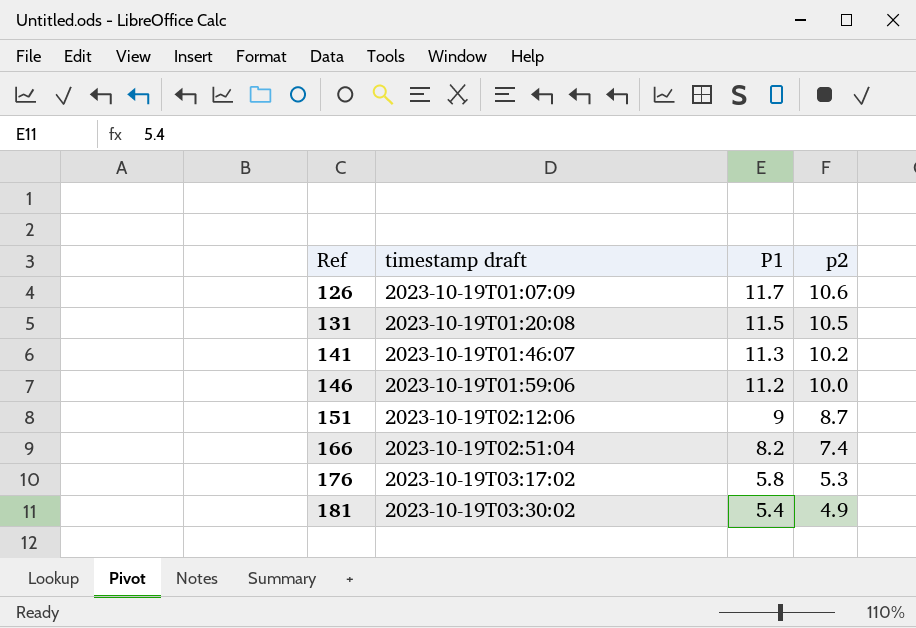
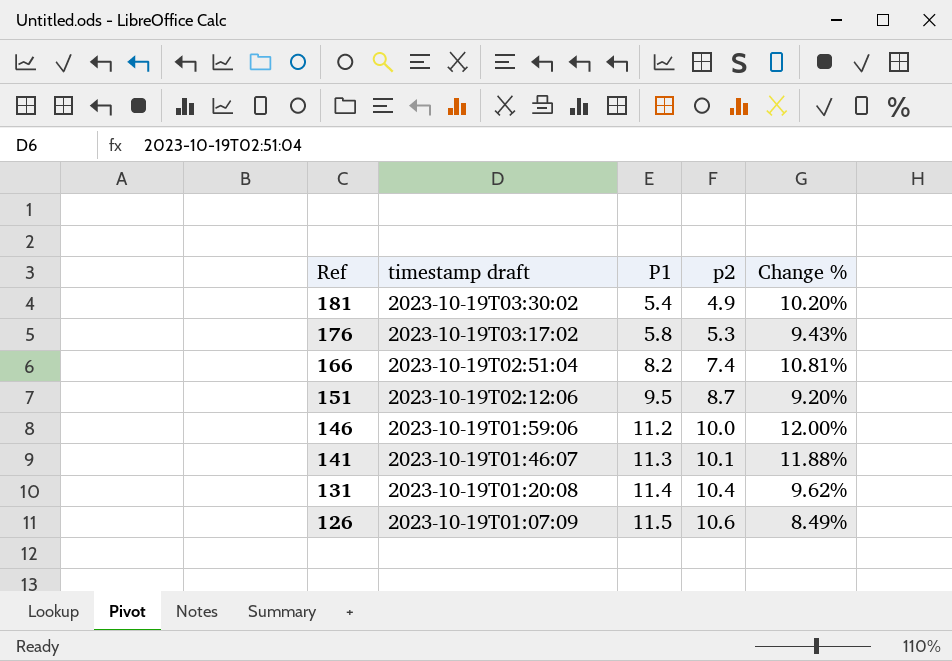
row order: Ref ascending -> Ref descending
column Change % | formula: none -> ([P1] - [p2]) / [p2]
151 | P1: 9 -> 9.5
141 | p2: 10.2 -> 10.1
131 | P1: 11.5 -> 11.4
131 | p2: 10.5 -> 10.4
126 | P1: 11.7 -> 11.5

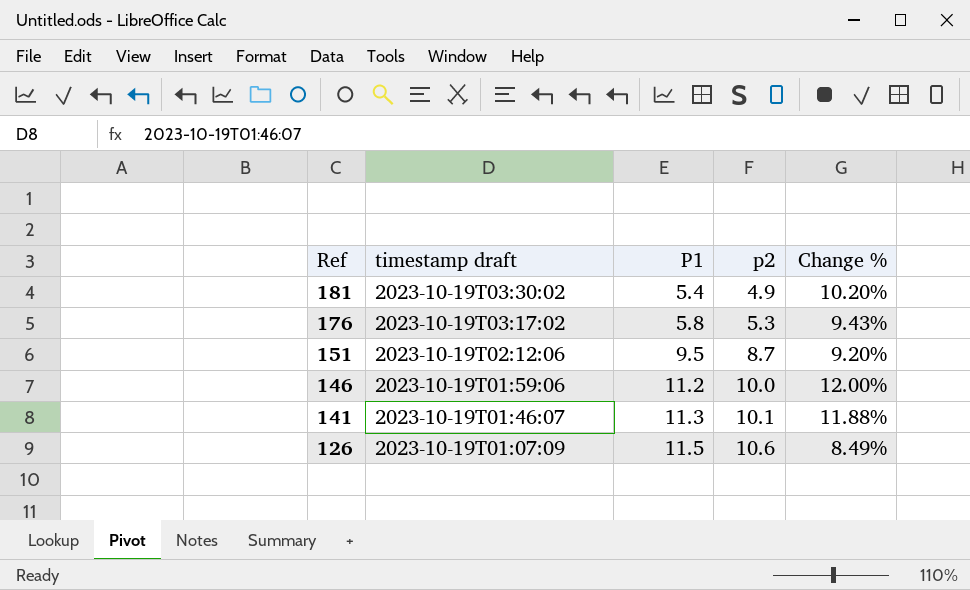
row 166: 2023-10-19T02:51:04 | 8.2 | 7.4 | 10.81% -> none
row 131: 2023-10-19T01:20:08 | 11.4 | 10.4 | 9.62% -> none

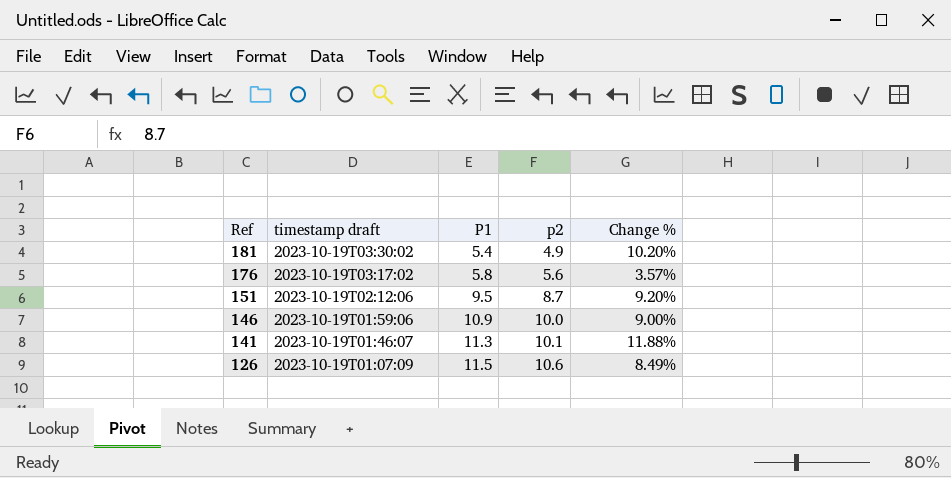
176 | p2: 5.3 -> 5.6
176 | Change %: 9.43% -> 3.57%
146 | P1: 11.2 -> 10.9
146 | Change %: 12.00% -> 9.00%

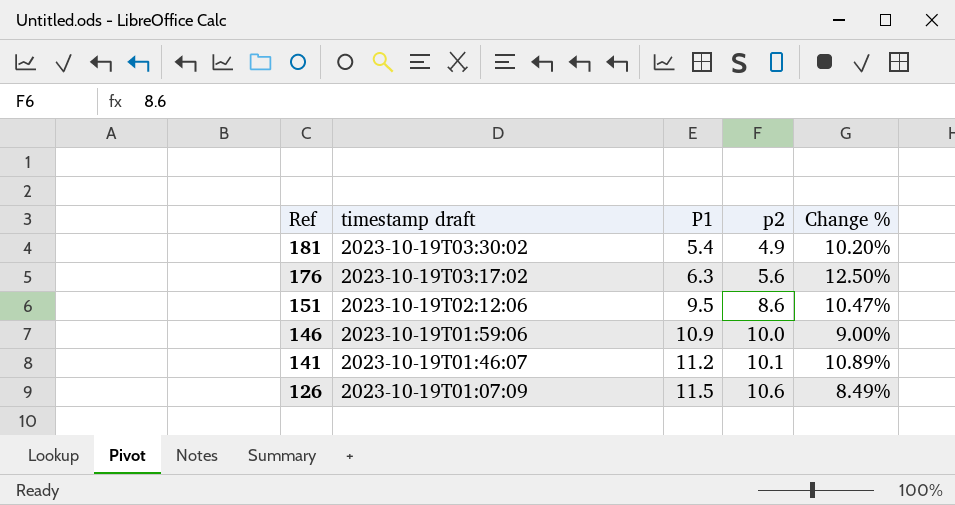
176 | P1: 5.8 -> 6.3
176 | Change %: 3.57% -> 12.50%
151 | p2: 8.7 -> 8.6
151 | Change %: 9.20% -> 10.47%
141 | P1: 11.3 -> 11.2
141 | Change %: 11.88% -> 10.89%

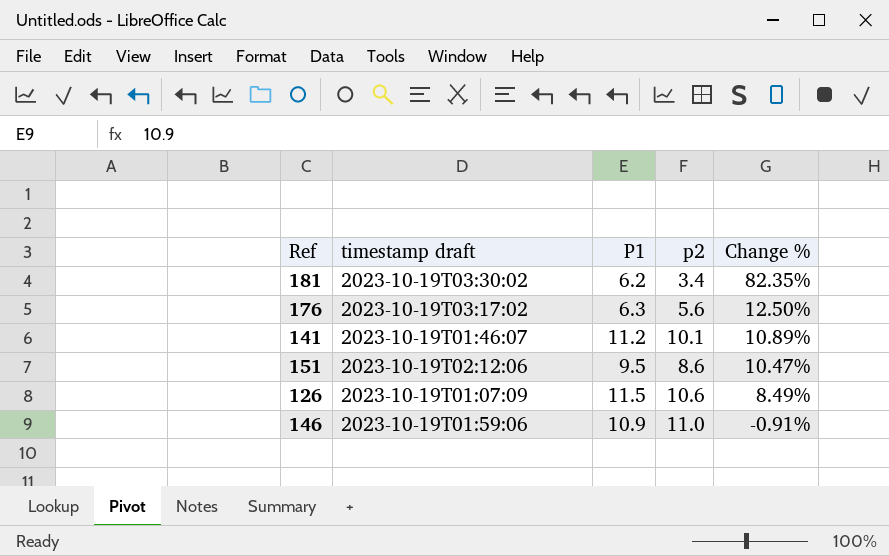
row order: Ref descending -> Change % descending
181 | P1: 5.4 -> 6.2
181 | p2: 4.9 -> 3.4
181 | Change %: 10.20% -> 82.35%
146 | p2: 10.0 -> 11.0
146 | Change %: 9.00% -> -0.91%

